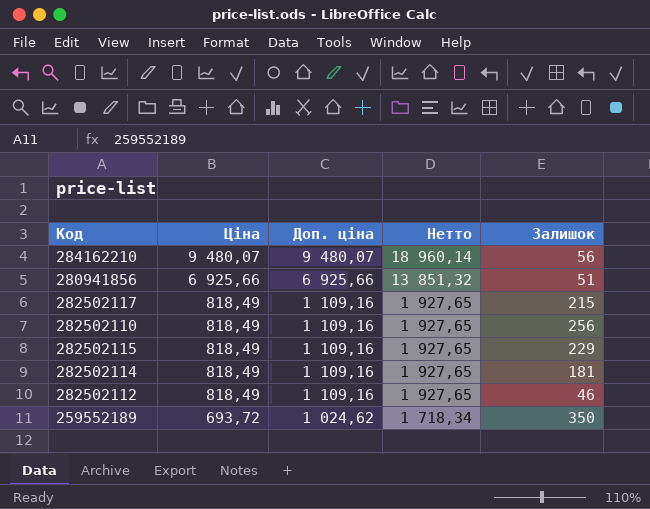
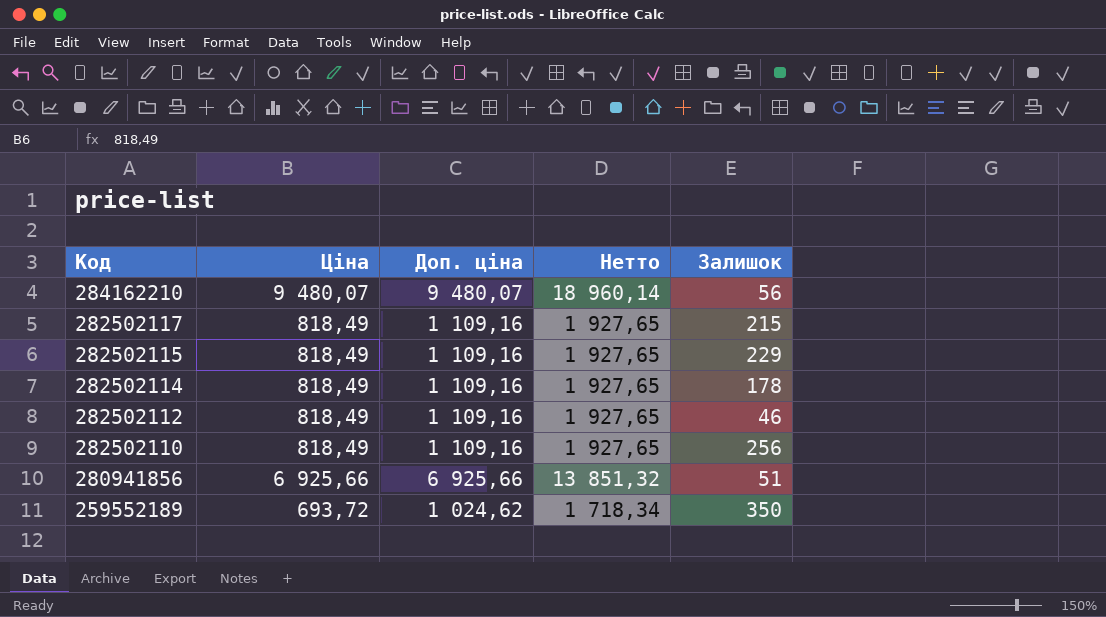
row order: Ціна descending -> Код descending
282502114 | Залишок: 181 -> 178

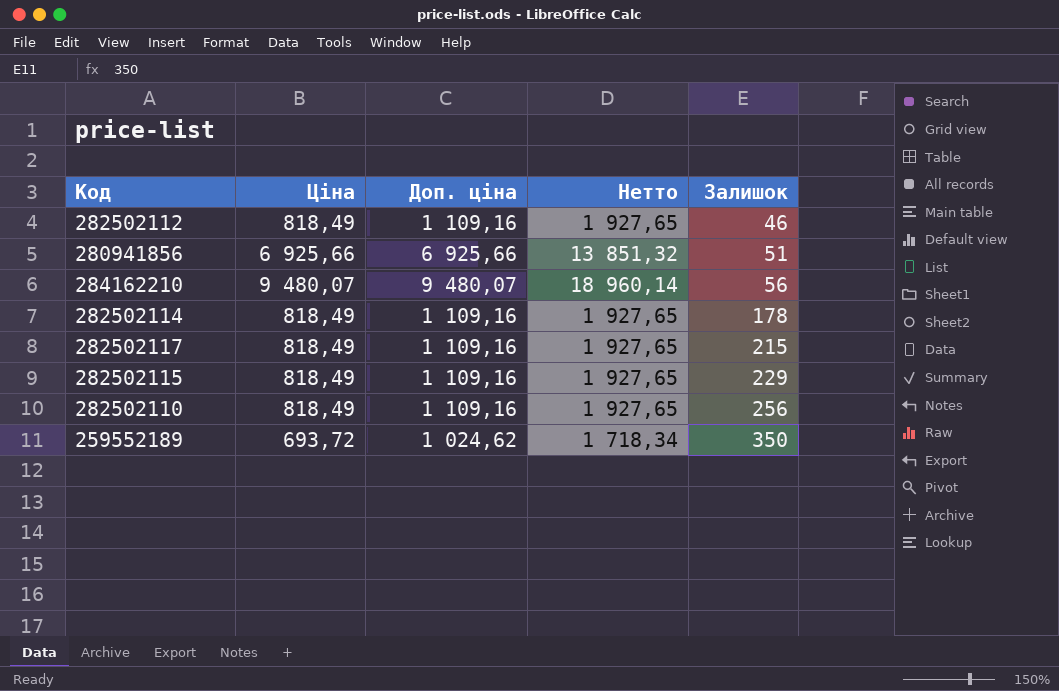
row order: Код descending -> Залишок ascending

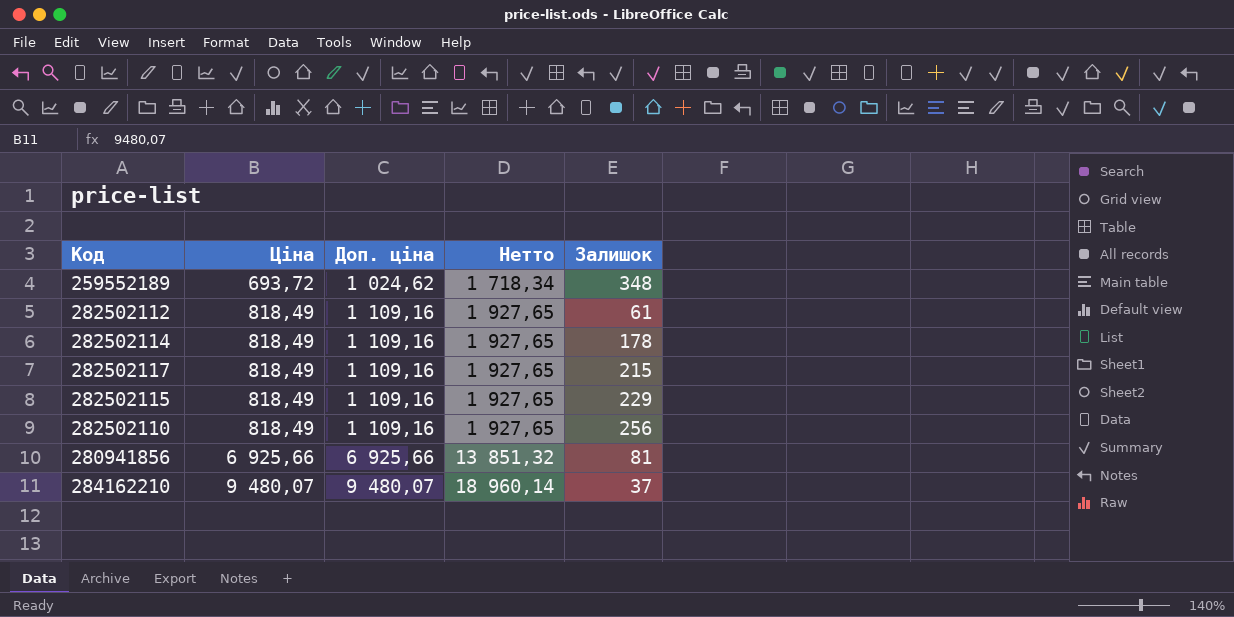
row order: Залишок ascending -> Ціна ascending
259552189 | Залишок: 350 -> 348
282502112 | Залишок: 46 -> 61
280941856 | Залишок: 51 -> 81
284162210 | Залишок: 56 -> 37

